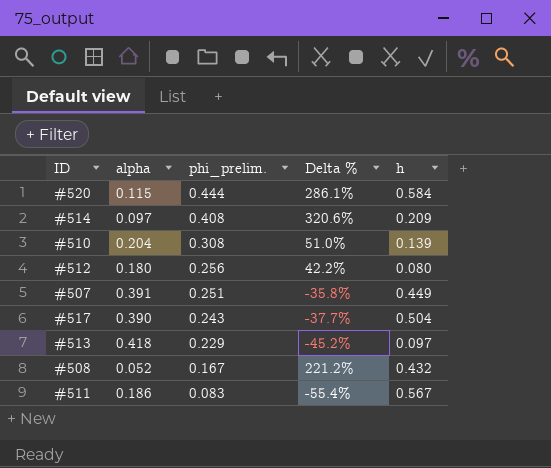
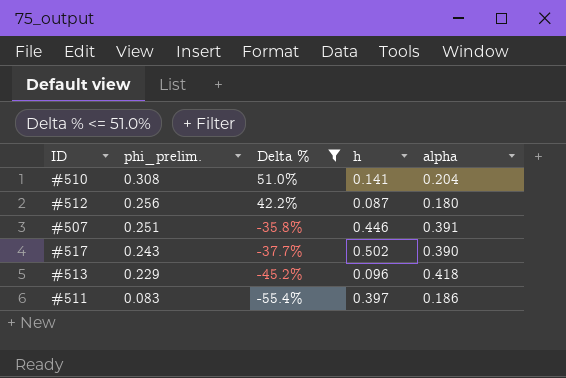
filter: none -> Delta % <= 51.0%
column alpha | position: 2 -> 5
#510 | h: 0.139 -> 0.141
#512 | h: 0.080 -> 0.087
#507 | h: 0.449 -> 0.446
#517 | h: 0.504 -> 0.502
#513 | h: 0.097 -> 0.096
#511 | h: 0.567 -> 0.397

